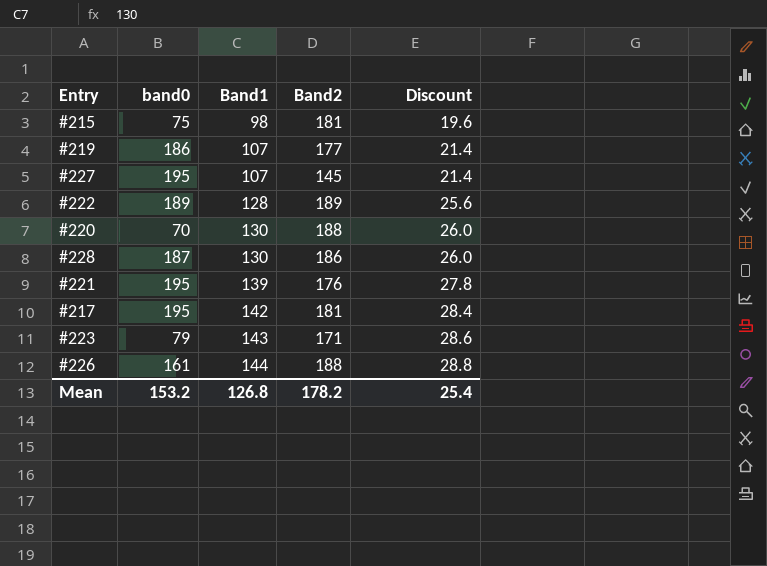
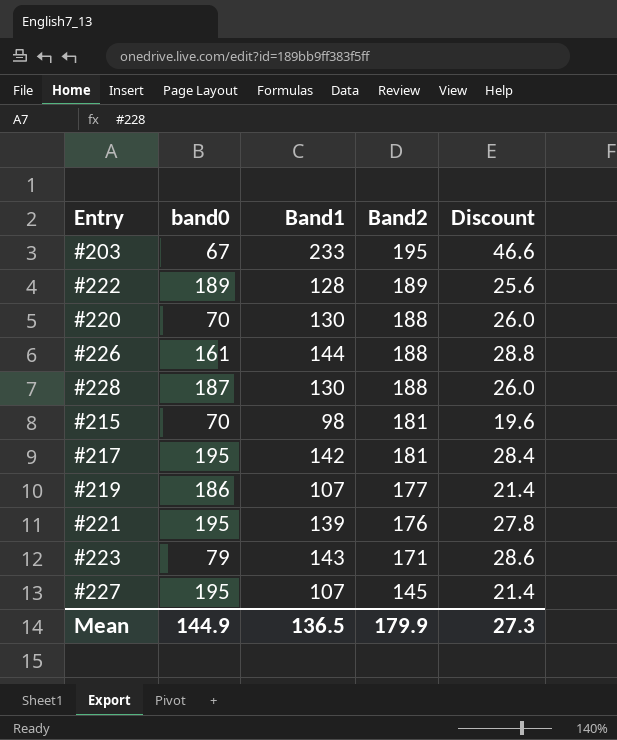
row order: Band1 ascending -> Band2 descending
row #203: none -> 67 | 233 | 195 | 46.6
#228 | Band2: 186 -> 188
#215 | band0: 75 -> 70
Mean | band0: 153.2 -> 144.9
Mean | Band1: 126.8 -> 136.5
Mean | Band2: 178.2 -> 179.9
Mean | Discount: 25.4 -> 27.3

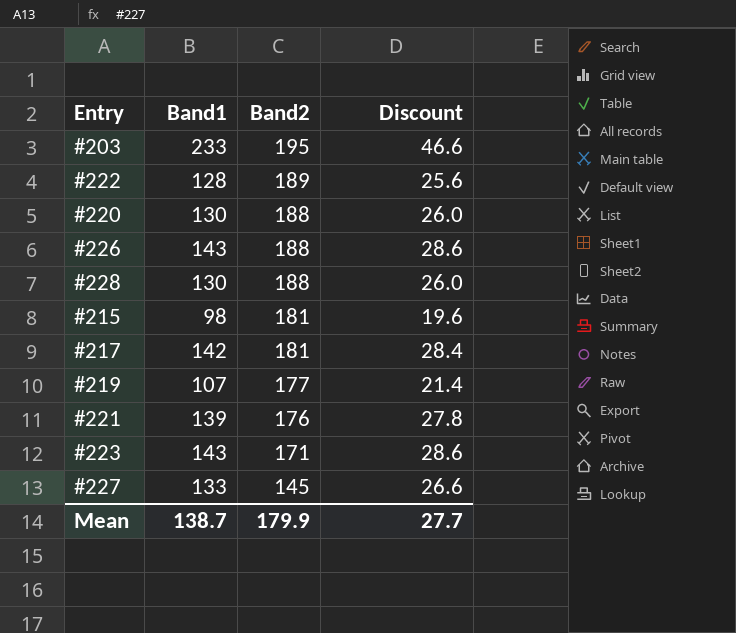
column band0 | position: 2 -> none
#226 | Band1: 144 -> 143
#226 | Discount: 28.8 -> 28.6
#227 | Band1: 107 -> 133
#227 | Discount: 21.4 -> 26.6
Mean | Band1: 136.5 -> 138.7
Mean | Discount: 27.3 -> 27.7

